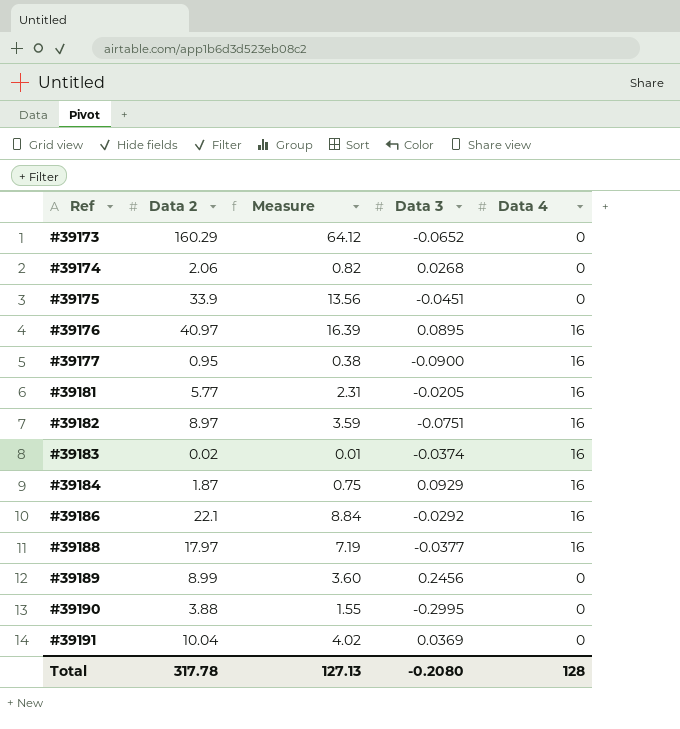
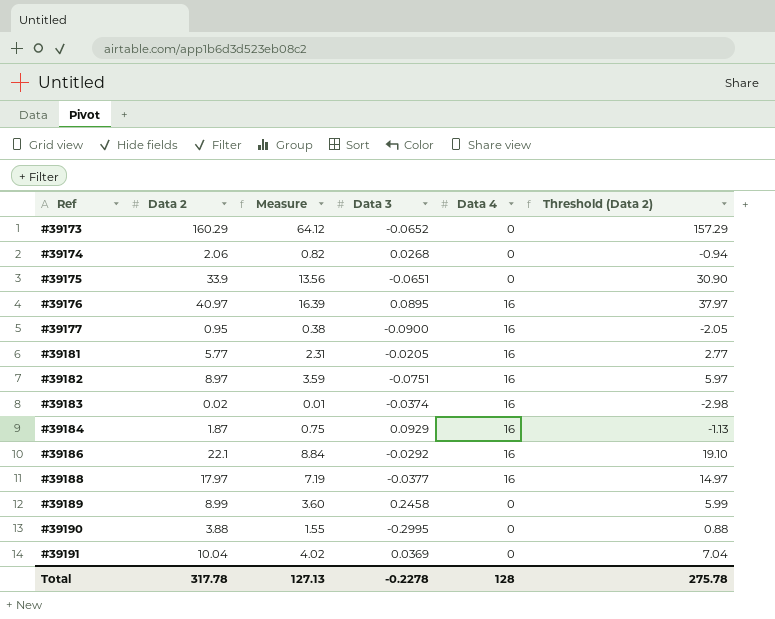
column Threshold (Data 2) | formula: none -> [Data 2] - 3
#39175 | Data 3: -0.0451 -> -0.0651
#39189 | Data 3: 0.2456 -> 0.2458
Total | Data 3: -0.2080 -> -0.2278

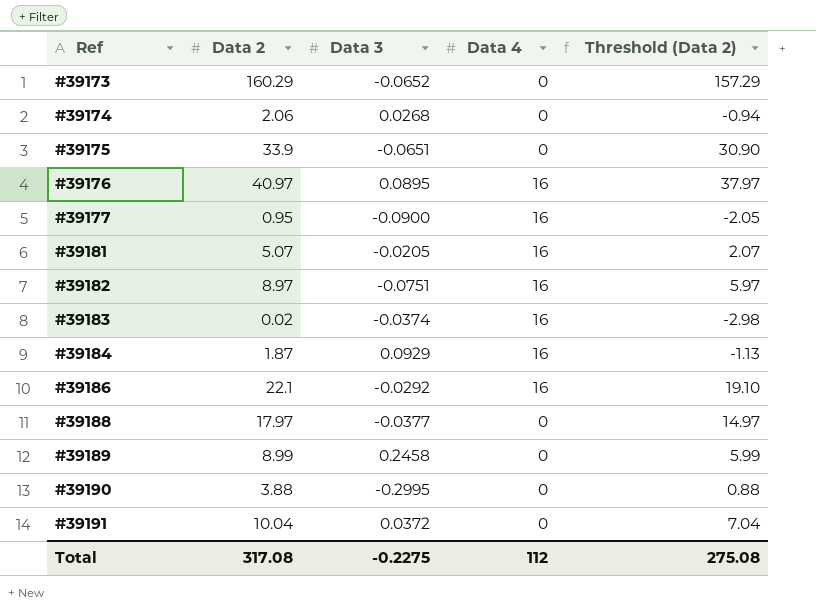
column Measure | formula: [Data 2] * 0.4 -> none
#39181 | Data 2: 5.77 -> 5.07
#39181 | Threshold (Data 2): 2.77 -> 2.07
#39188 | Data 4: 16 -> 0
#39191 | Data 3: 0.0369 -> 0.0372
Total | Data 2: 317.78 -> 317.08
Total | Data 3: -0.2278 -> -0.2275
Total | Data 4: 128 -> 112
Total | Threshold (Data 2): 275.78 -> 275.08

